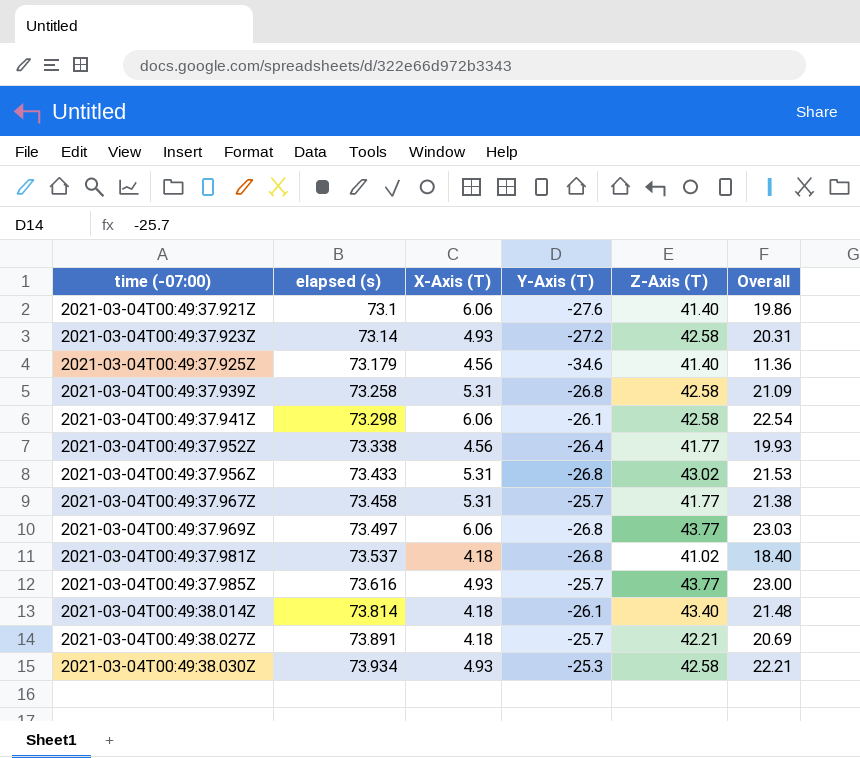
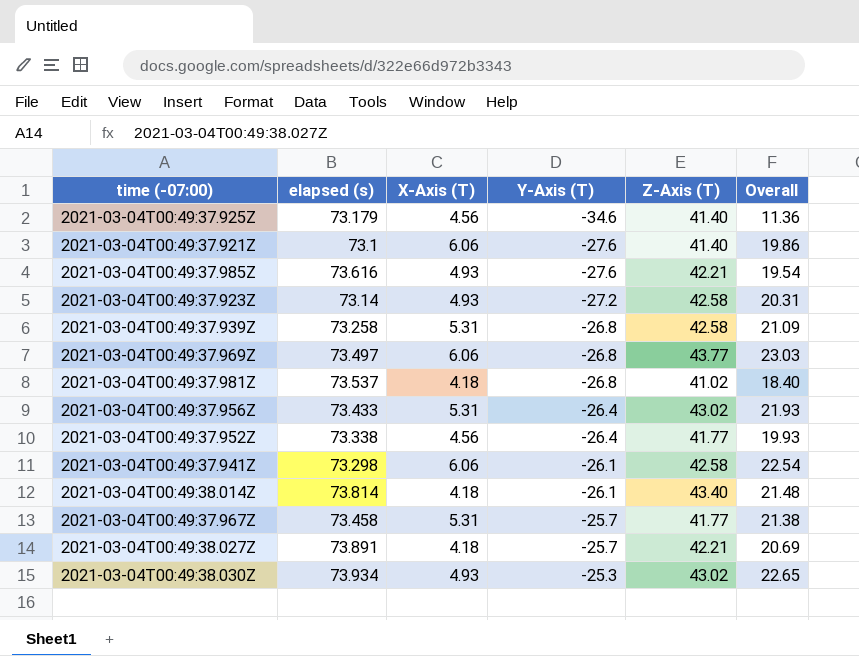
row order: time (-07:00) ascending -> Y-Axis (T) ascending
2021-03-04T00:49:37.985Z | Y-Axis (T): -25.7 -> -27.6
2021-03-04T00:49:37.985Z | Z-Axis (T): 43.77 -> 42.21
2021-03-04T00:49:37.985Z | Overall: 23.00 -> 19.54
2021-03-04T00:49:37.956Z | Y-Axis (T): -26.8 -> -26.4
2021-03-04T00:49:37.956Z | Overall: 21.53 -> 21.93
2021-03-04T00:49:38.030Z | Z-Axis (T): 42.58 -> 43.02
2021-03-04T00:49:38.030Z | Overall: 22.21 -> 22.65

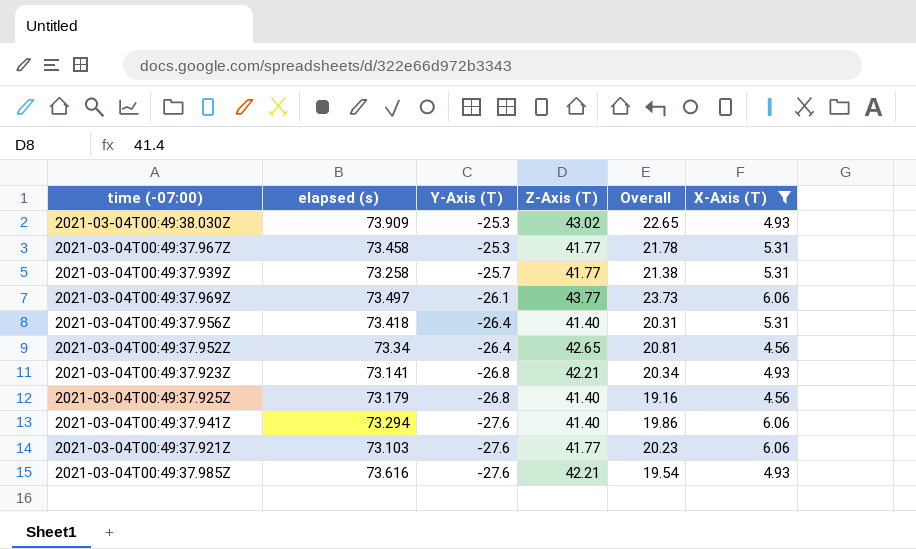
filter: none -> X-Axis (T) != 4.18
row order: Y-Axis (T) ascending -> Y-Axis (T) descending
column X-Axis (T) | position: 3 -> 6
2021-03-04T00:49:38.030Z | elapsed (s): 73.934 -> 73.909
2021-03-04T00:49:37.967Z | Y-Axis (T): -25.7 -> -25.3
2021-03-04T00:49:37.967Z | Overall: 21.38 -> 21.78
2021-03-04T00:49:37.939Z | Y-Axis (T): -26.8 -> -25.7
2021-03-04T00:49:37.939Z | Z-Axis (T): 42.58 -> 41.77
2021-03-04T00:49:37.939Z | Overall: 21.09 -> 21.38
2021-03-04T00:49:37.969Z | Y-Axis (T): -26.8 -> -26.1
2021-03-04T00:49:37.969Z | Overall: 23.03 -> 23.73
2021-03-04T00:49:37.956Z | elapsed (s): 73.433 -> 73.418
2021-03-04T00:49:37.956Z | Z-Axis (T): 43.02 -> 41.40
2021-03-04T00:49:37.956Z | Overall: 21.93 -> 20.31
2021-03-04T00:49:37.952Z | elapsed (s): 73.338 -> 73.34
2021-03-04T00:49:37.952Z | Z-Axis (T): 41.77 -> 42.65
2021-03-04T00:49:37.952Z | Overall: 19.93 -> 20.81
2021-03-04T00:49:37.923Z | elapsed (s): 73.14 -> 73.141
2021-03-04T00:49:37.923Z | Y-Axis (T): -27.2 -> -26.8
2021-03-04T00:49:37.923Z | Z-Axis (T): 42.58 -> 42.21
2021-03-04T00:49:37.923Z | Overall: 20.31 -> 20.34
2021-03-04T00:49:37.925Z | Y-Axis (T): -34.6 -> -26.8
2021-03-04T00:49:37.925Z | Overall: 11.36 -> 19.16
2021-03-04T00:49:37.941Z | elapsed (s): 73.298 -> 73.294
2021-03-04T00:49:37.941Z | Y-Axis (T): -26.1 -> -27.6
2021-03-04T00:49:37.941Z | Z-Axis (T): 42.58 -> 41.40
2021-03-04T00:49:37.941Z | Overall: 22.54 -> 19.86
2021-03-04T00:49:37.921Z | elapsed (s): 73.1 -> 73.103
2021-03-04T00:49:37.921Z | Z-Axis (T): 41.40 -> 41.77
2021-03-04T00:49:37.921Z | Overall: 19.86 -> 20.23

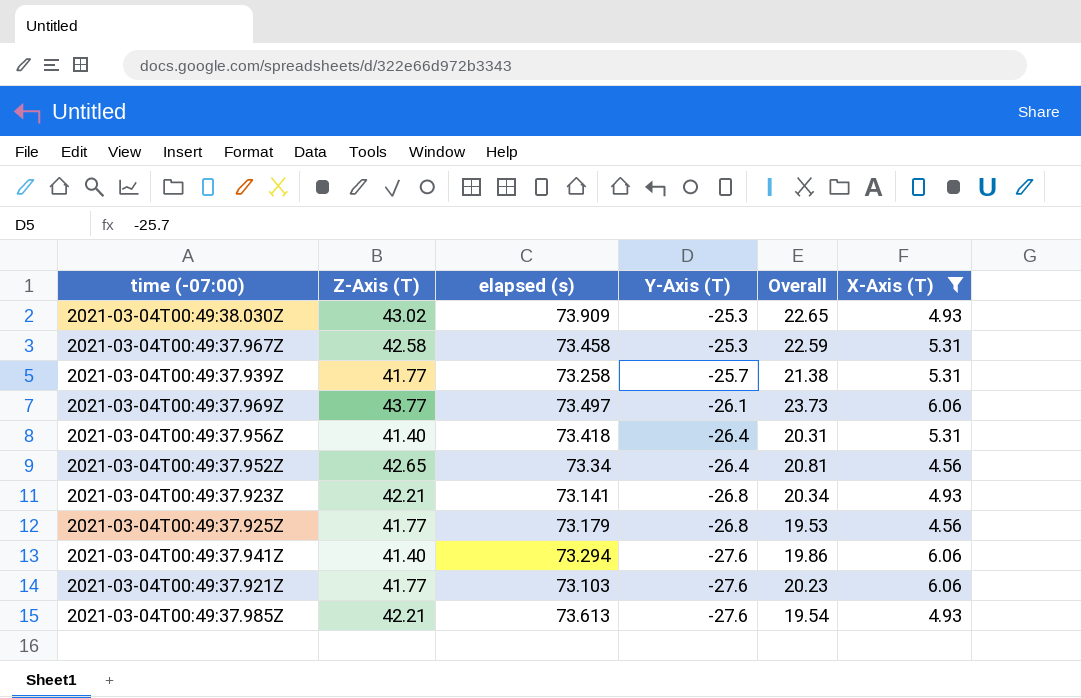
column Z-Axis (T) | position: 4 -> 2
2021-03-04T00:49:37.967Z | Z-Axis (T): 41.77 -> 42.58
2021-03-04T00:49:37.967Z | Overall: 21.78 -> 22.59
2021-03-04T00:49:37.925Z | Z-Axis (T): 41.40 -> 41.77
2021-03-04T00:49:37.925Z | Overall: 19.16 -> 19.53
2021-03-04T00:49:37.985Z | elapsed (s): 73.616 -> 73.613

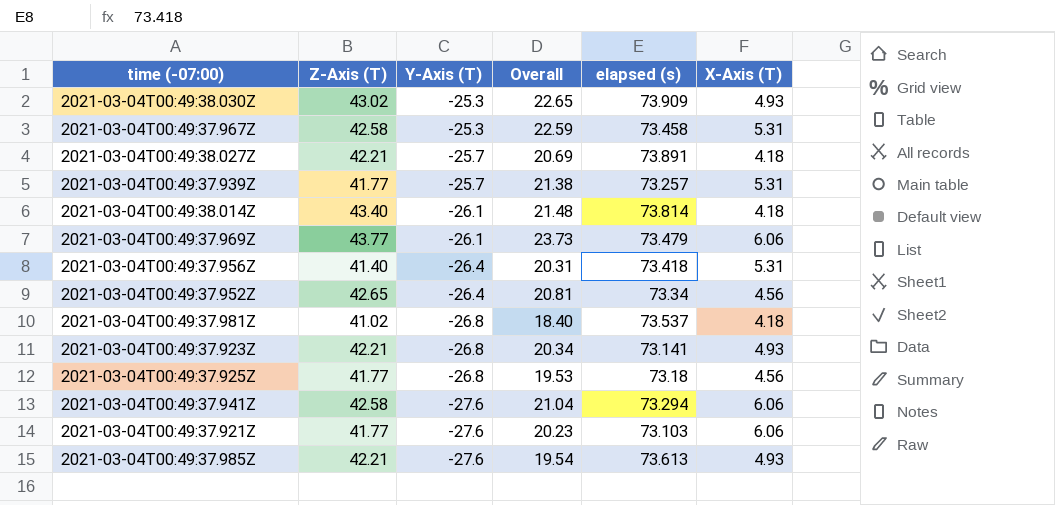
filter: X-Axis (T) != 4.18 -> none
column elapsed (s) | position: 3 -> 5
2021-03-04T00:49:37.939Z | elapsed (s): 73.258 -> 73.257
2021-03-04T00:49:37.969Z | elapsed (s): 73.497 -> 73.479
2021-03-04T00:49:37.925Z | elapsed (s): 73.179 -> 73.18
2021-03-04T00:49:37.941Z | Z-Axis (T): 41.40 -> 42.58
2021-03-04T00:49:37.941Z | Overall: 19.86 -> 21.04

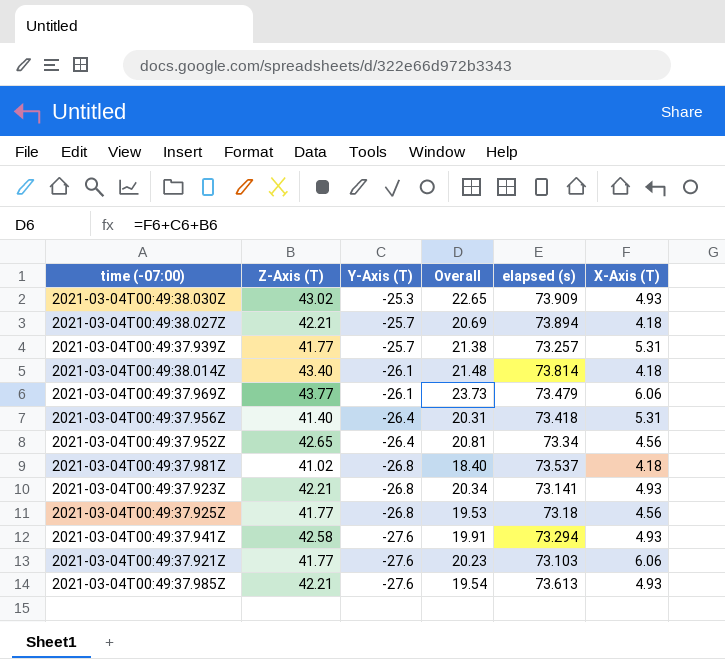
row 2021-03-04T00:49:37.967Z: 42.58 | -25.3 | 22.59 | 73.458 | 5.31 -> none
2021-03-04T00:49:38.027Z | elapsed (s): 73.891 -> 73.894
2021-03-04T00:49:37.941Z | Overall: 21.04 -> 19.91
2021-03-04T00:49:37.941Z | X-Axis (T): 6.06 -> 4.93

